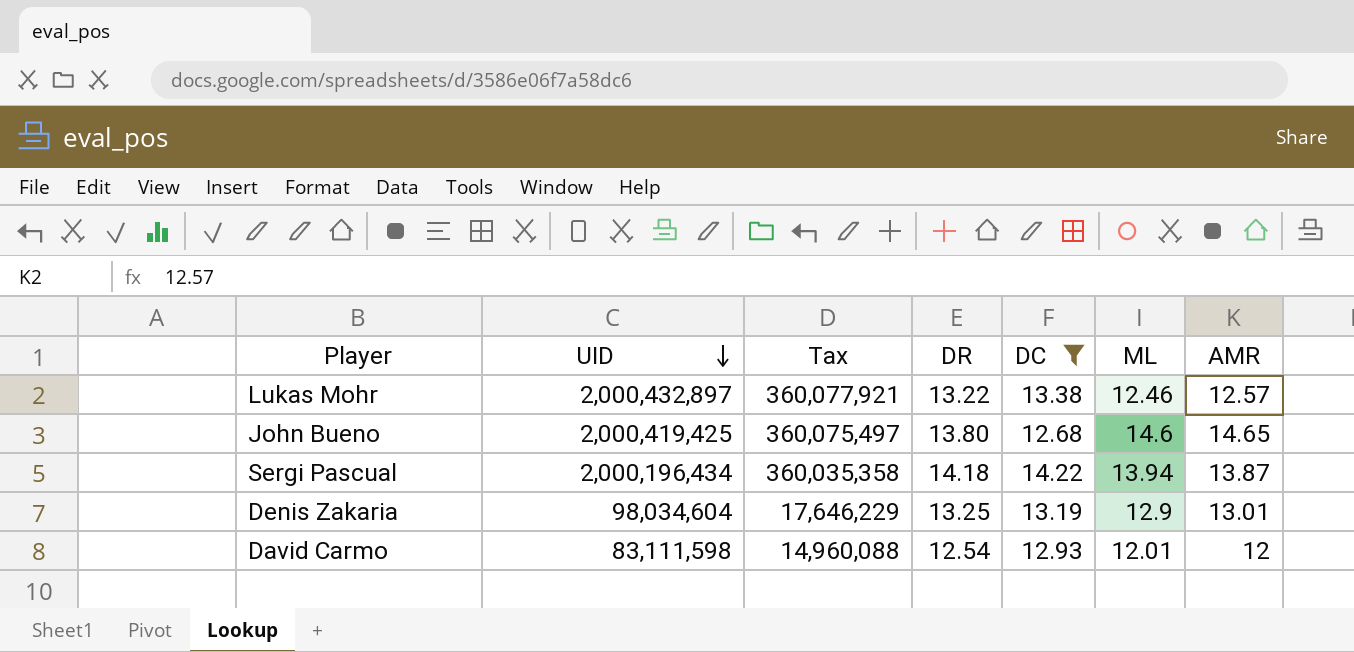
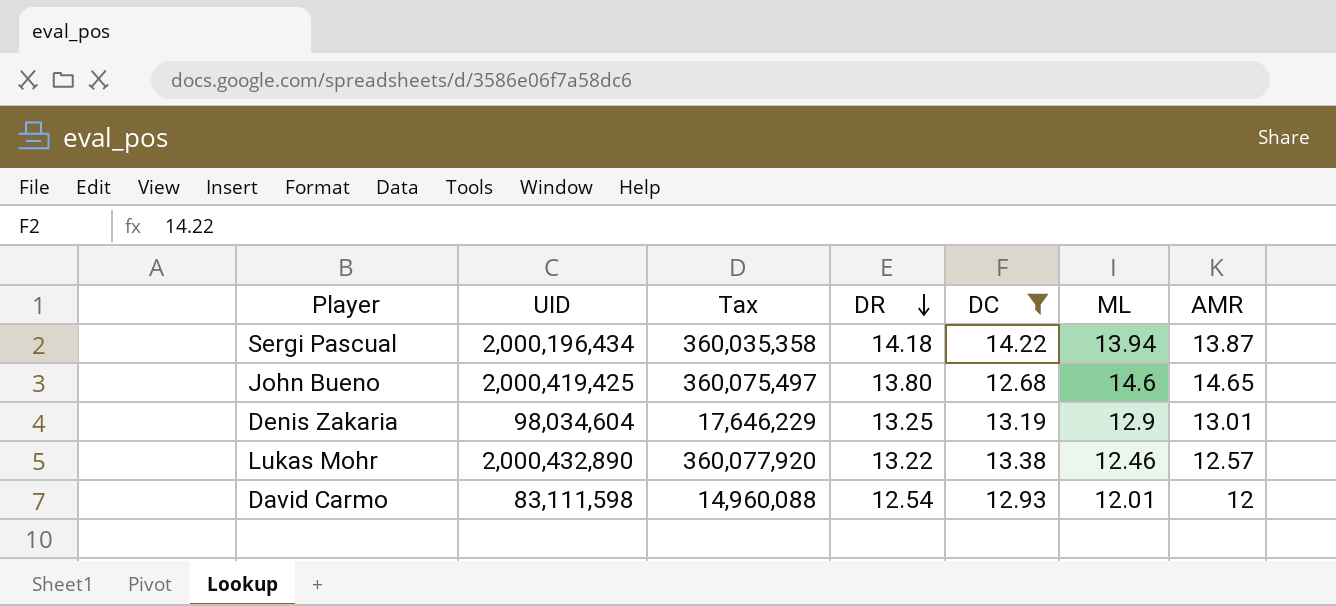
row order: UID descending -> DR descending
Lukas Mohr | UID: 2,000,432,897 -> 2,000,432,890
Lukas Mohr | Tax: 360,077,921 -> 360,077,920

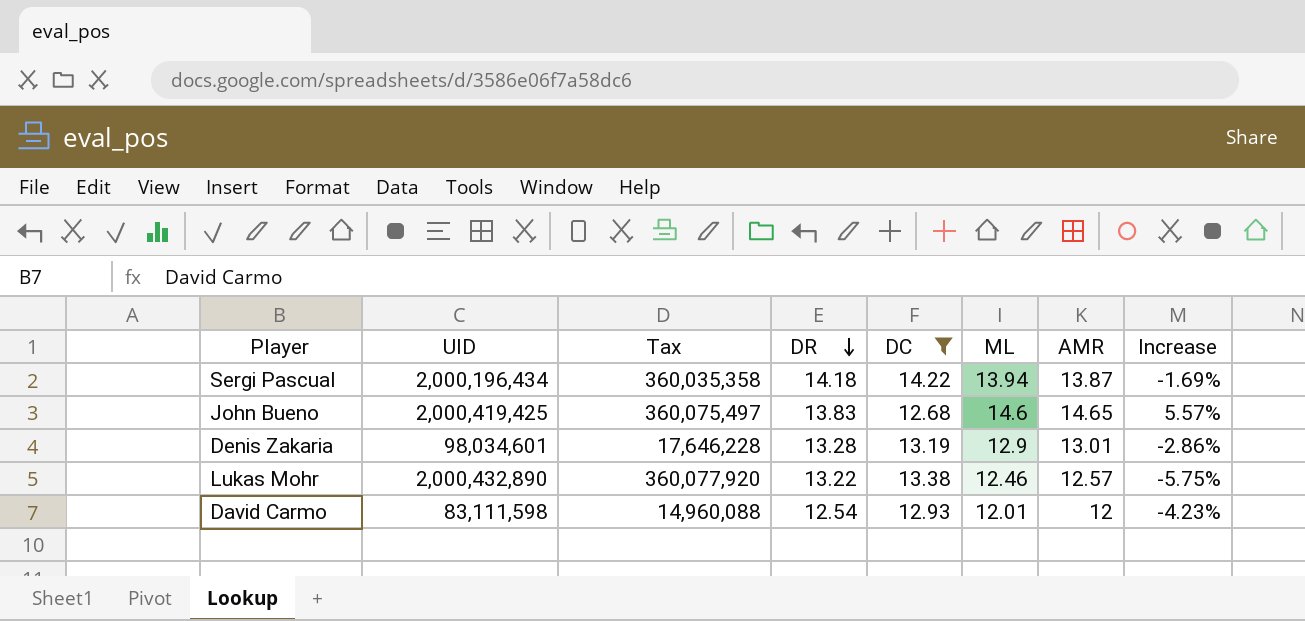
column Increase | formula: none -> ([ML] - [DR]) / [DR]
John Bueno | DR: 13.80 -> 13.83
Denis Zakaria | UID: 98,034,604 -> 98,034,601
Denis Zakaria | Tax: 17,646,229 -> 17,646,228
Denis Zakaria | DR: 13.25 -> 13.28

